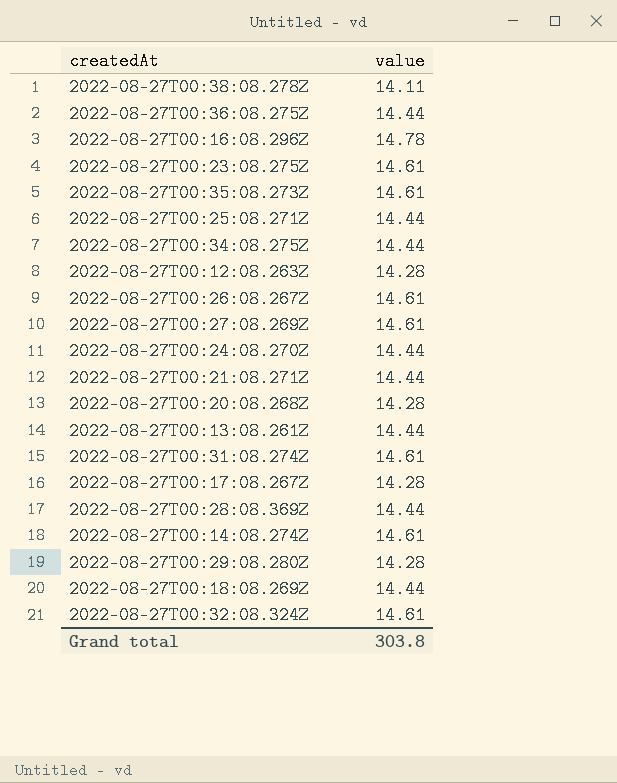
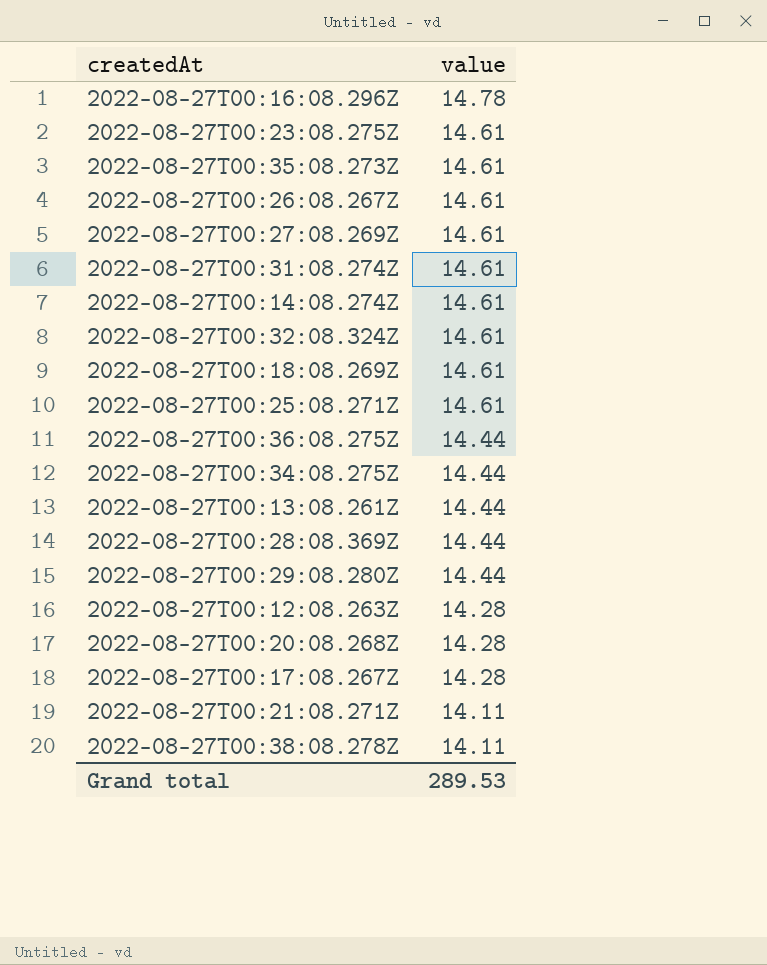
row order: none -> value descending
row 2022-08-27T00:24:08.270Z: 14.44 -> none
2022-08-27T00:18:08.269Z | value: 14.44 -> 14.61
2022-08-27T00:25:08.271Z | value: 14.44 -> 14.61
2022-08-27T00:29:08.280Z | value: 14.28 -> 14.44
2022-08-27T00:21:08.271Z | value: 14.44 -> 14.11
Grand total | value: 303.8 -> 289.53

